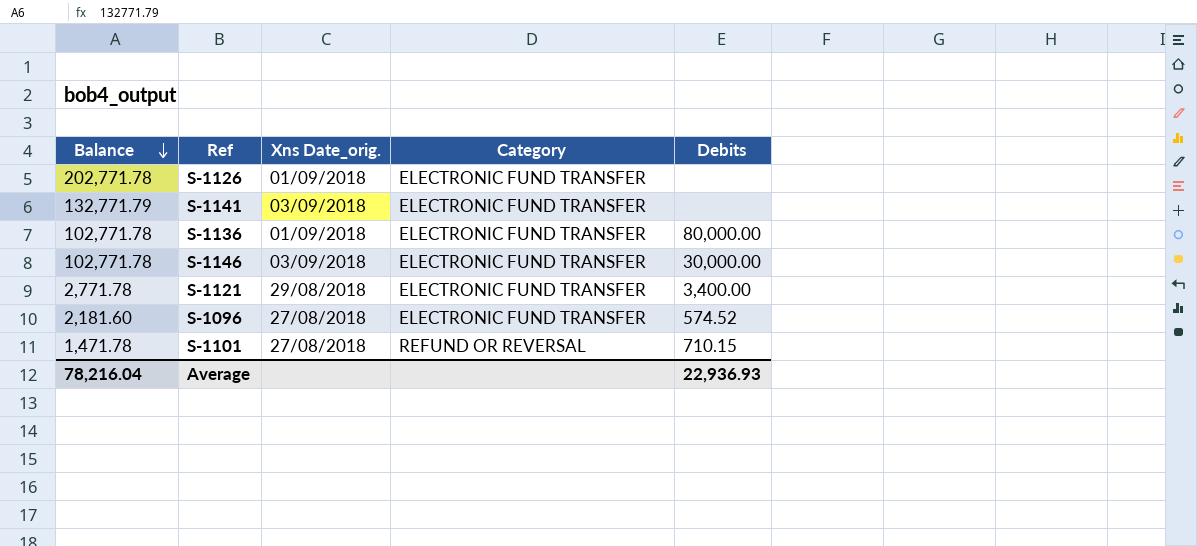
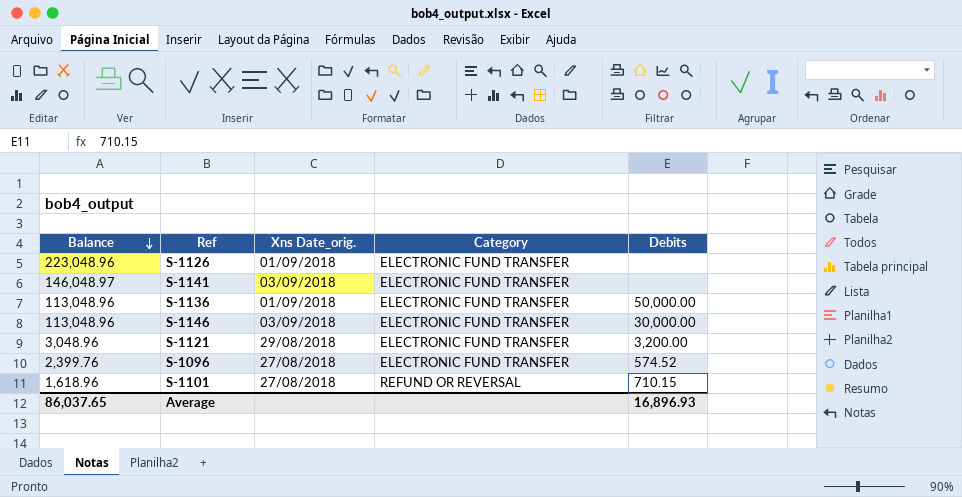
S-1126 | Balance: 202,771.78 -> 223,048.96
S-1141 | Balance: 132,771.79 -> 146,048.97
S-1136 | Balance: 102,771.78 -> 113,048.96
S-1136 | Debits: 80,000.00 -> 50,000.00
S-1146 | Balance: 102,771.78 -> 113,048.96
S-1121 | Balance: 2,771.78 -> 3,048.96
S-1121 | Debits: 3,400.00 -> 3,200.00
S-1096 | Balance: 2,181.60 -> 2,399.76
S-1101 | Balance: 1,471.78 -> 1,618.96
Average | Balance: 78,216.04 -> 86,037.65
Average | Debits: 22,936.93 -> 16,896.93

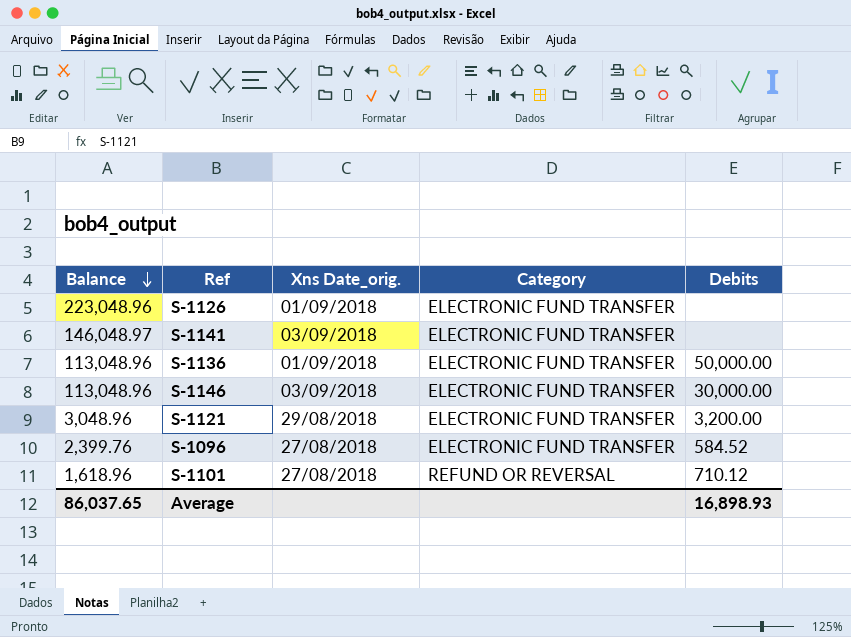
S-1096 | Debits: 574.52 -> 584.52
S-1101 | Debits: 710.15 -> 710.12
Average | Debits: 16,896.93 -> 16,898.93

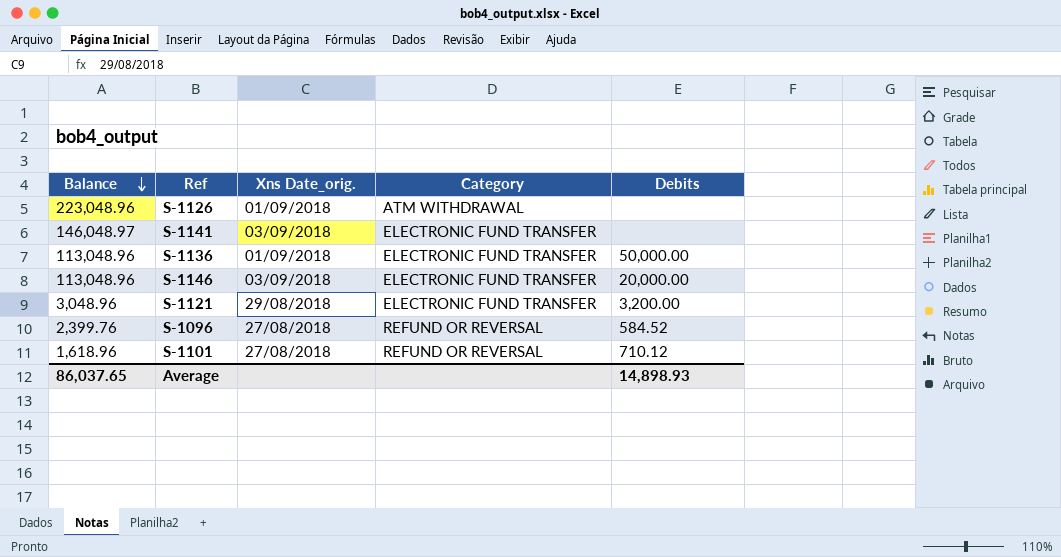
S-1126 | Category: ELECTRONIC FUND TRANSFER -> ATM WITHDRAWAL
S-1146 | Debits: 30,000.00 -> 20,000.00
S-1096 | Category: ELECTRONIC FUND TRANSFER -> REFUND OR REVERSAL
Average | Debits: 16,898.93 -> 14,898.93

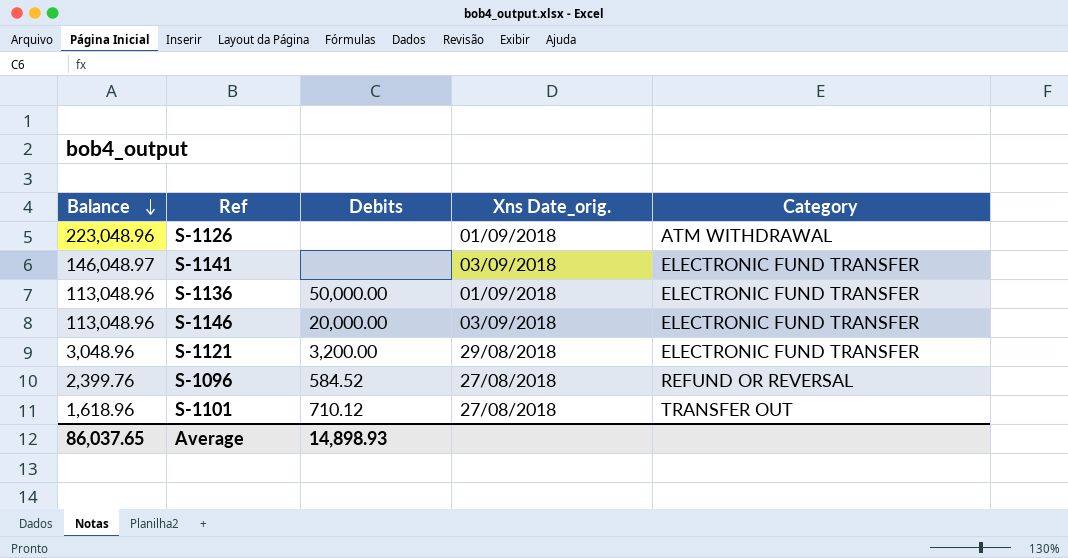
column Debits | position: 5 -> 3
S-1101 | Category: REFUND OR REVERSAL -> TRANSFER OUT

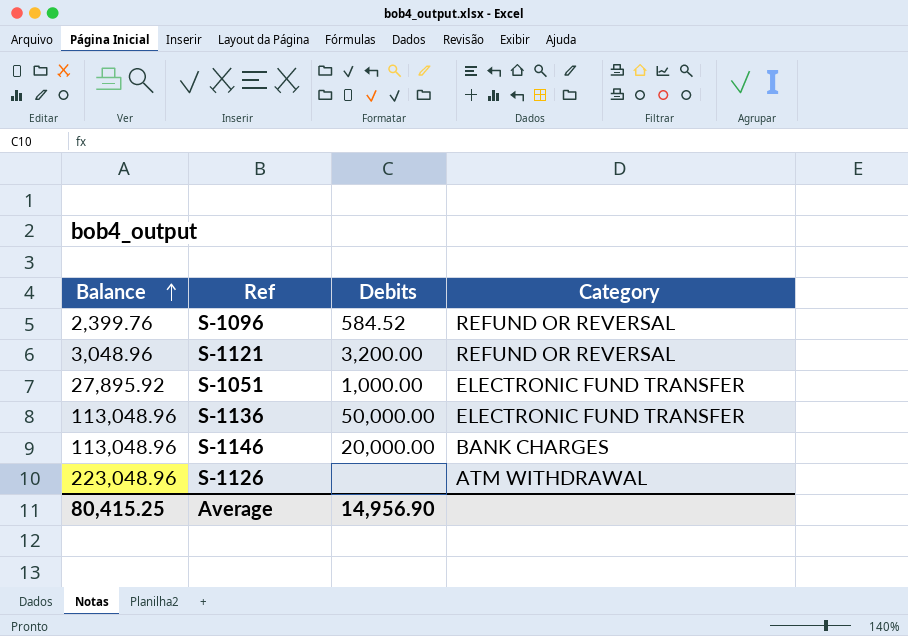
row order: Balance descending -> Balance ascending
column Xns Date_orig. | position: 4 -> none
row S-1141: 146,048.97 | none | 03/09/2018 | ELECTRONIC FUND TRANSFER -> none
row S-1101: 1,618.96 | 710.12 | 27/08/2018 | TRANSFER OUT -> none
S-1121 | Category: ELECTRONIC FUND TRANSFER -> REFUND OR REVERSAL
row S-1051: none -> 27,895.92 | 1,000.00 | ELECTRONIC FUND TRANSFER
S-1146 | Category: ELECTRONIC FUND TRANSFER -> BANK CHARGES
Average | Balance: 86,037.65 -> 80,415.25
Average | Debits: 14,898.93 -> 14,956.90

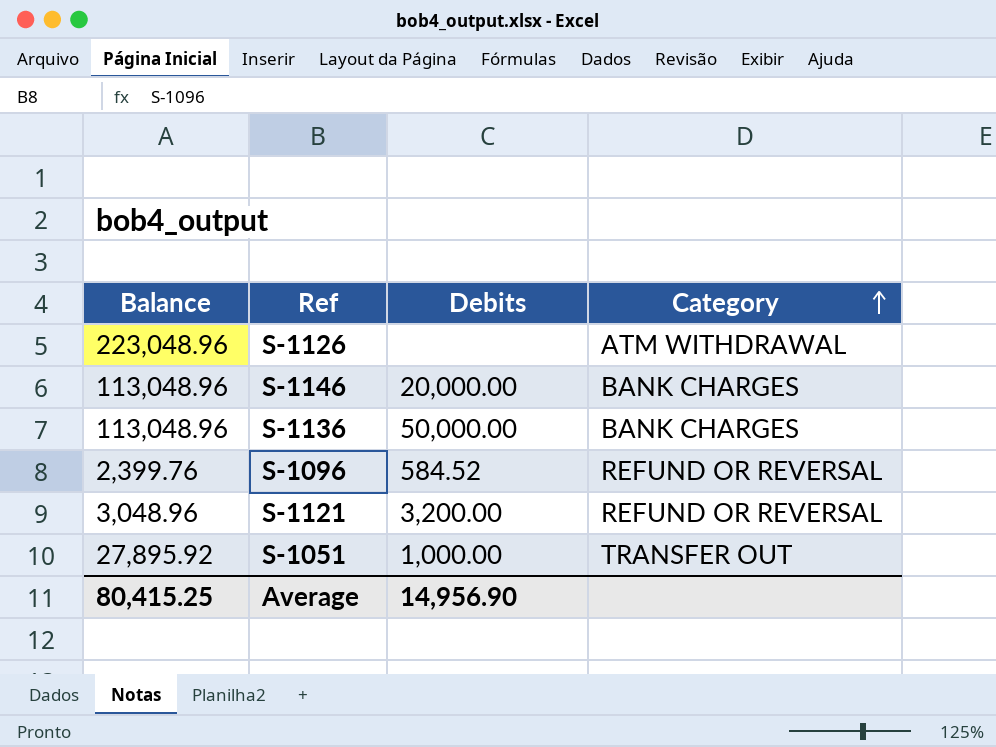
row order: Balance ascending -> Category ascending
S-1136 | Category: ELECTRONIC FUND TRANSFER -> BANK CHARGES
S-1051 | Category: ELECTRONIC FUND TRANSFER -> TRANSFER OUT

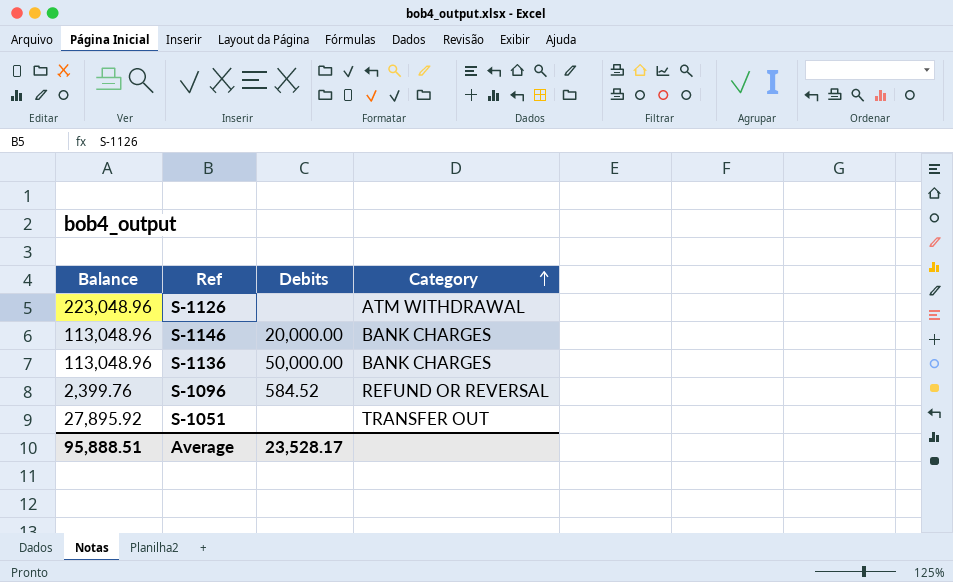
row S-1121: 3,048.96 | 3,200.00 | REFUND OR REVERSAL -> none
S-1051 | Debits: 1,000.00 -> none
Average | Balance: 80,415.25 -> 95,888.51
Average | Debits: 14,956.90 -> 23,528.17

